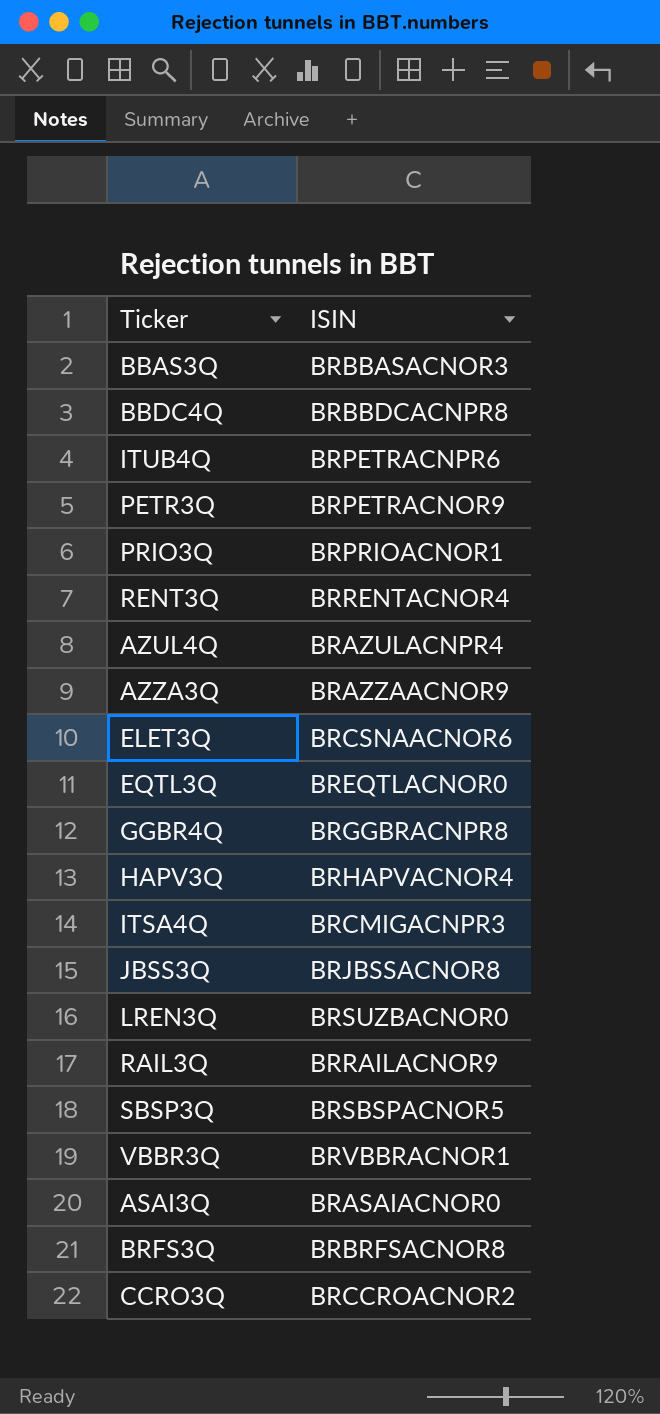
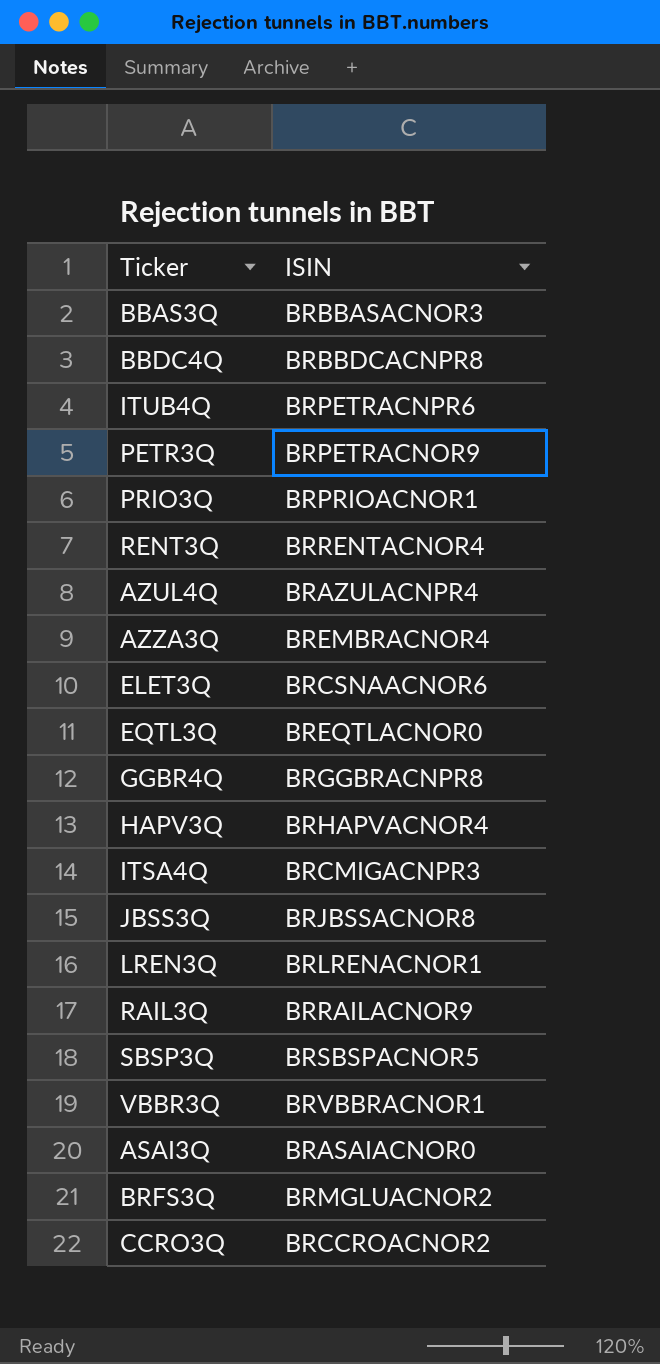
AZZA3Q | ISIN: BRAZZAACNOR9 -> BREMBRACNOR4
LREN3Q | ISIN: BRSUZBACNOR0 -> BRLRENACNOR1
BRFS3Q | ISIN: BRBRFSACNOR8 -> BRMGLUACNOR2

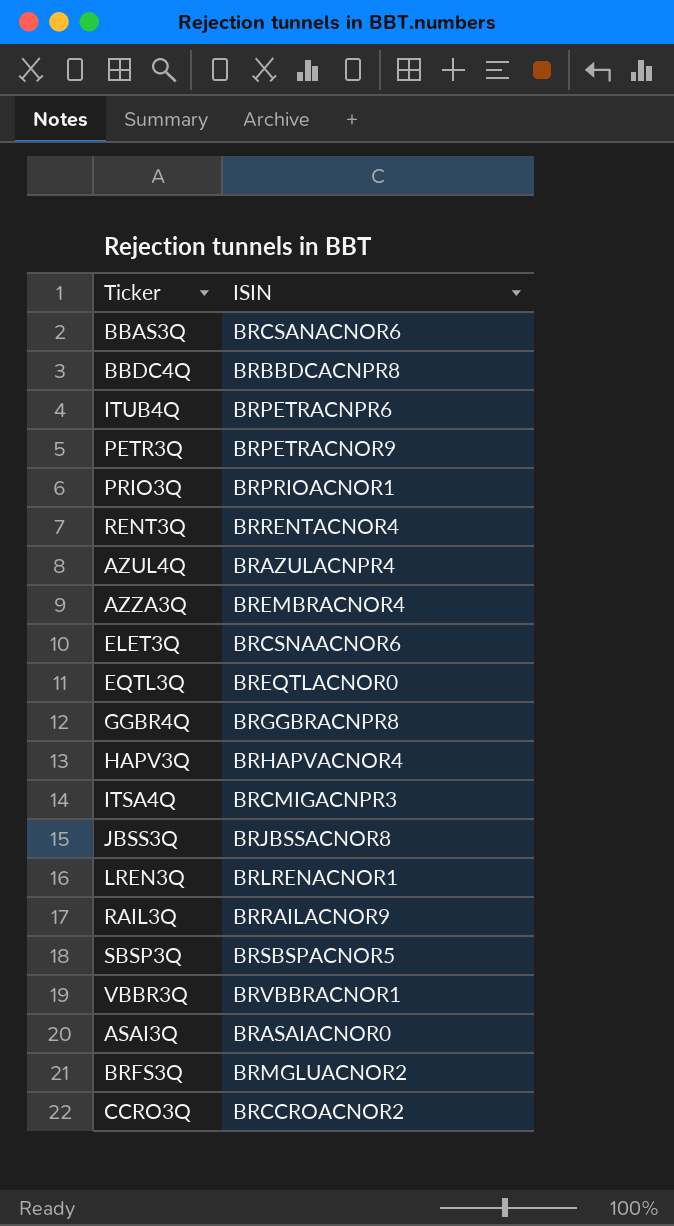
BBAS3Q | ISIN: BRBBASACNOR3 -> BRCSANACNOR6

